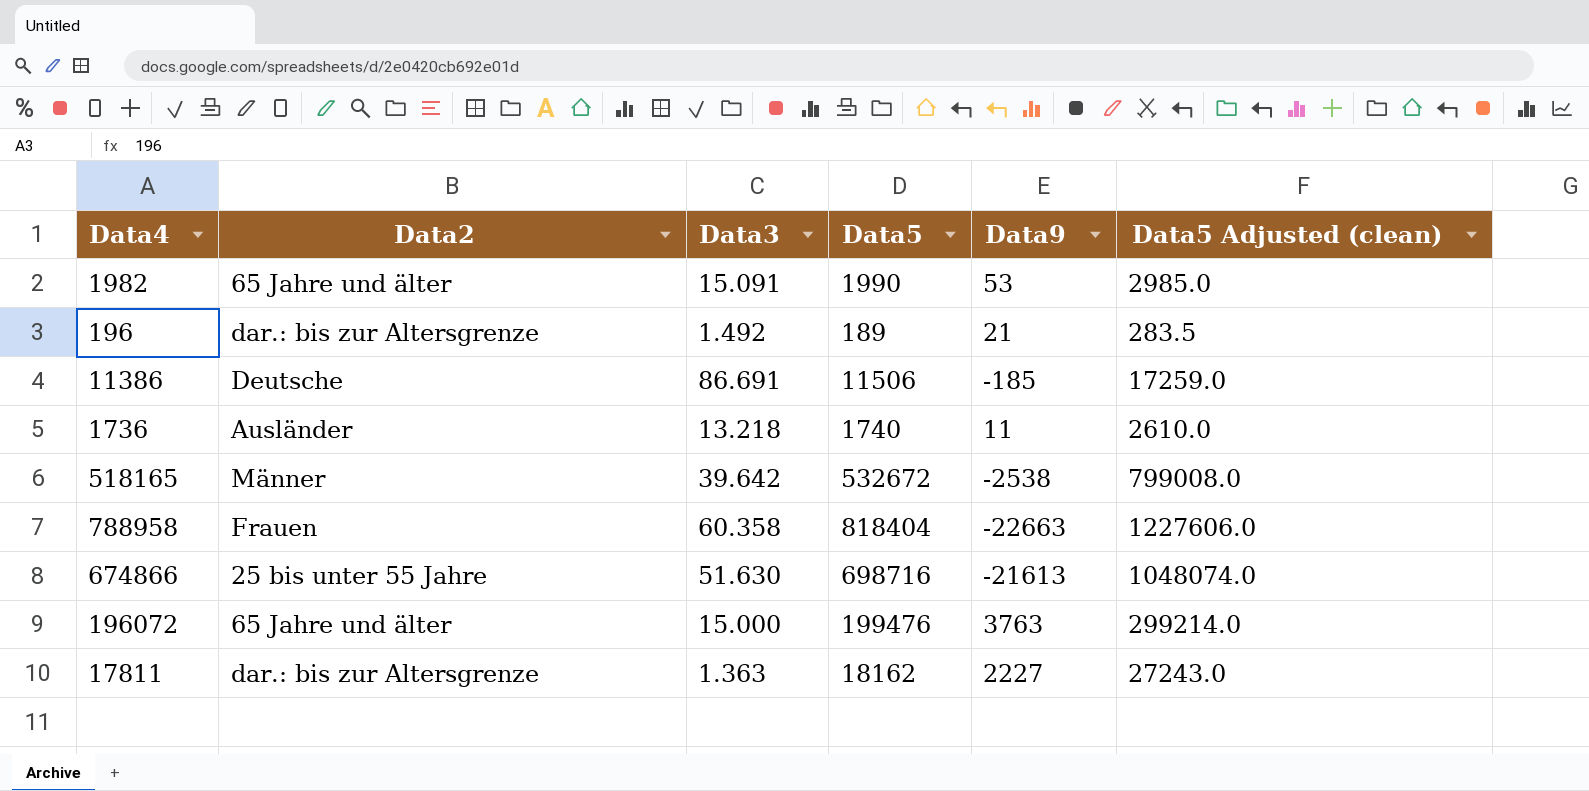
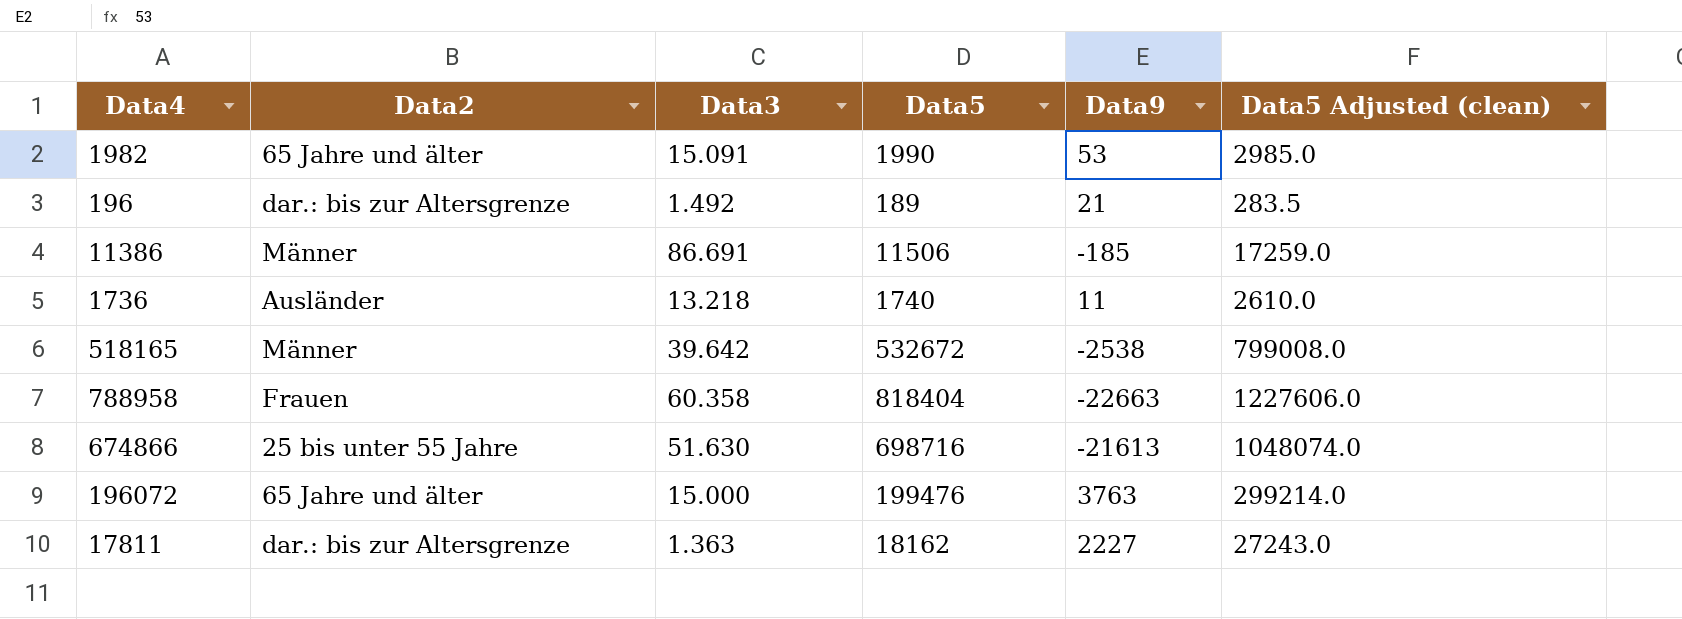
11386 | Data2: Deutsche -> Männer

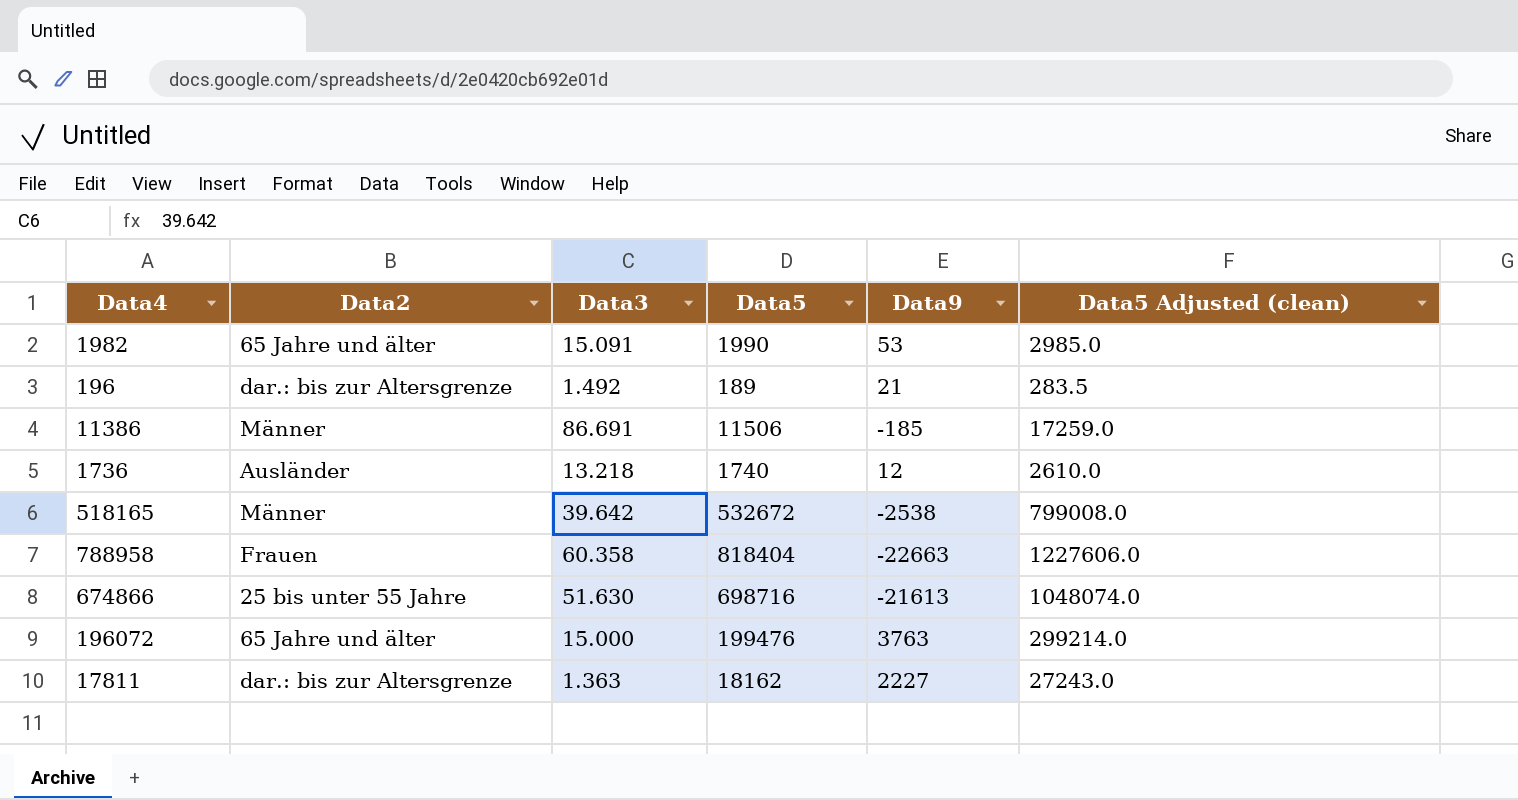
1736 | Data9: 11 -> 12

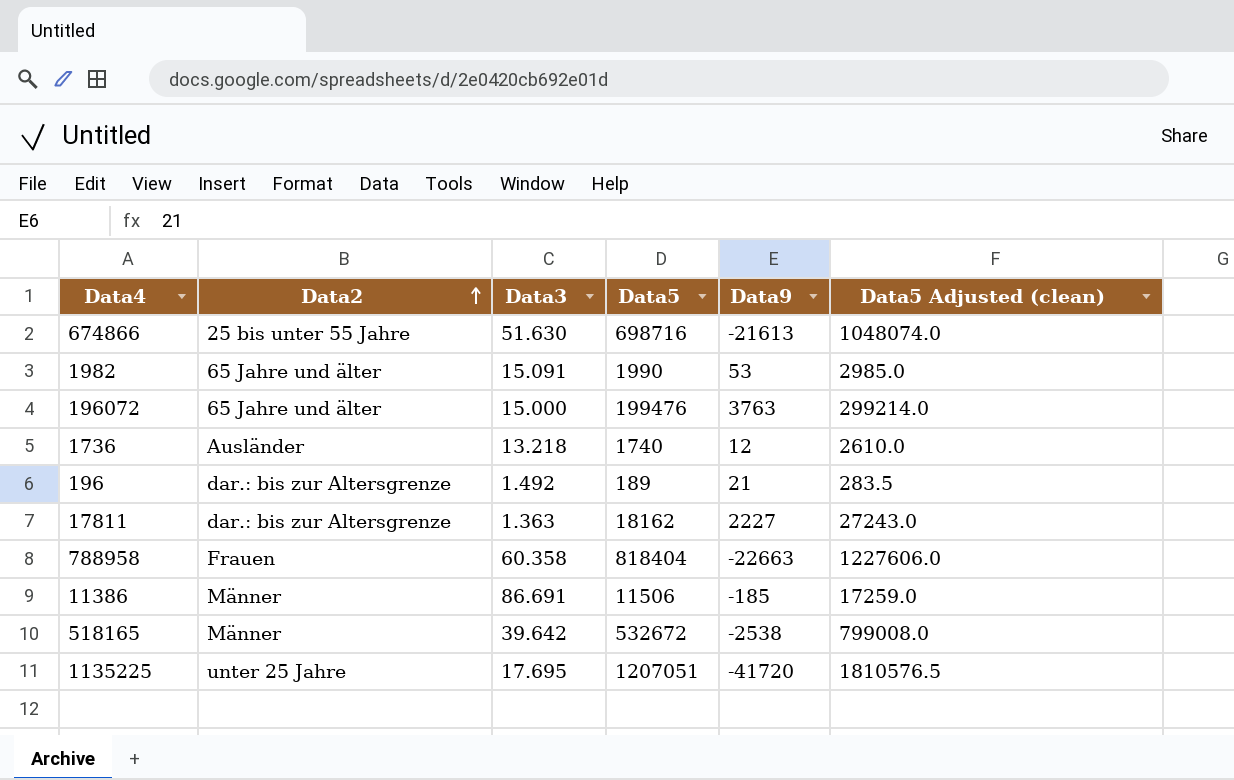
row order: none -> Data2 ascending
row 1135225: none -> unter 25 Jahre | 17.695 | 1207051 | -41720 | 1810576.5

